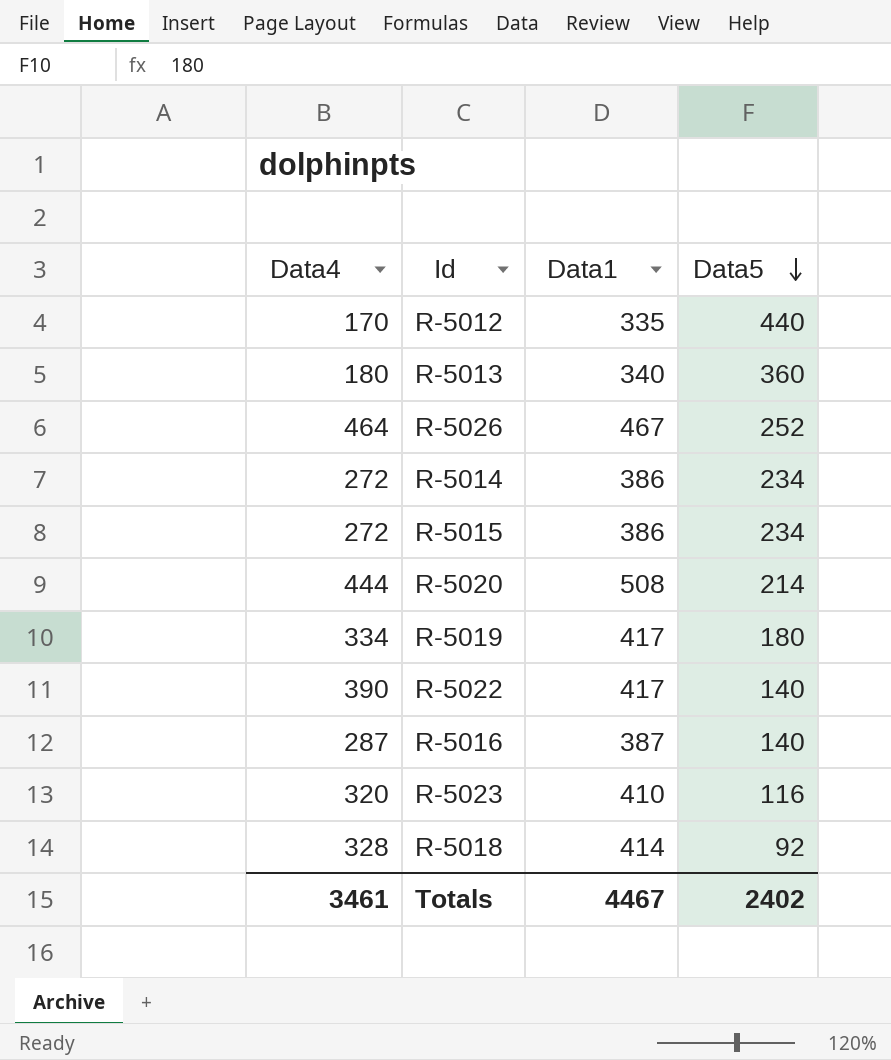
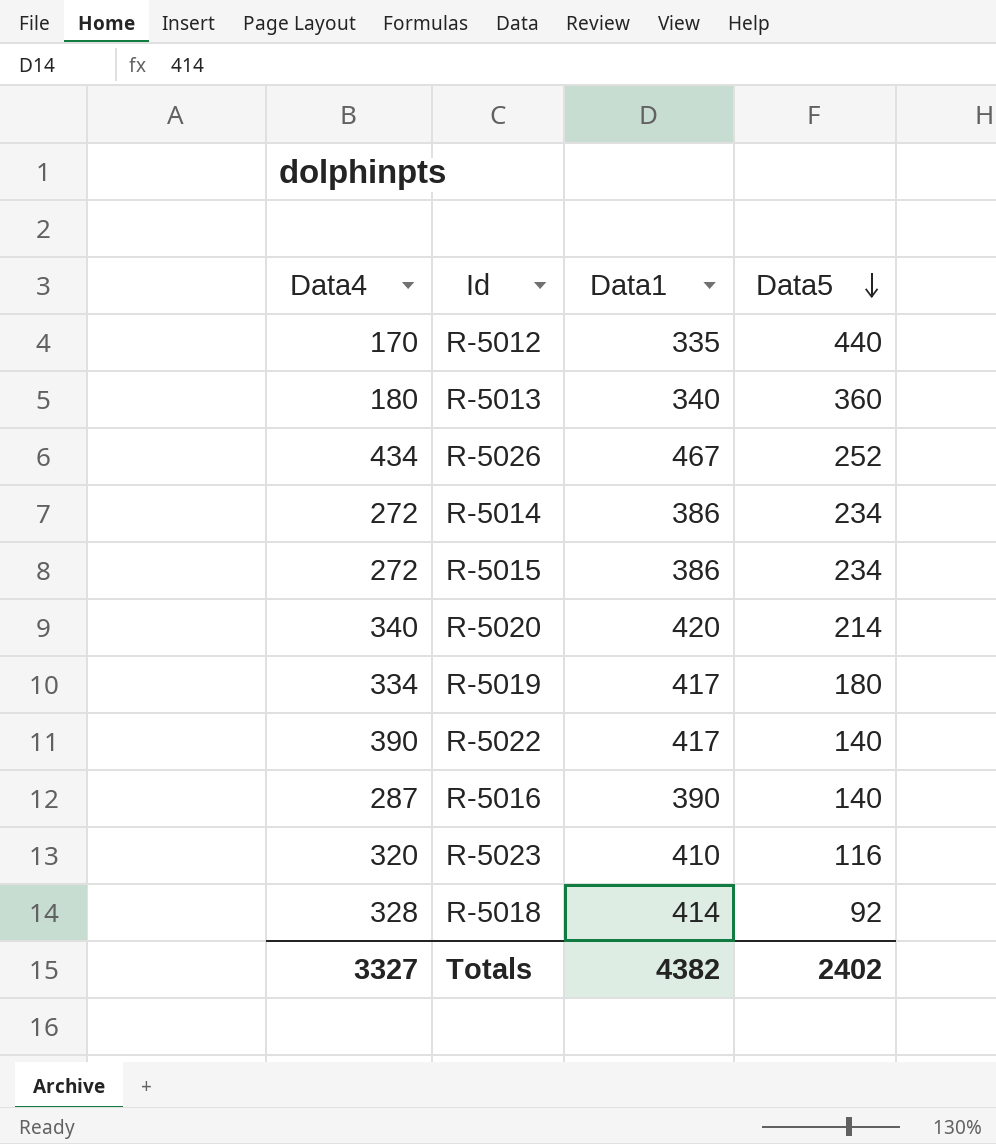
R-5026 | Data4: 464 -> 434
R-5020 | Data4: 444 -> 340
R-5020 | Data1: 508 -> 420
R-5016 | Data1: 387 -> 390
Totals | Data4: 3461 -> 3327
Totals | Data1: 4467 -> 4382

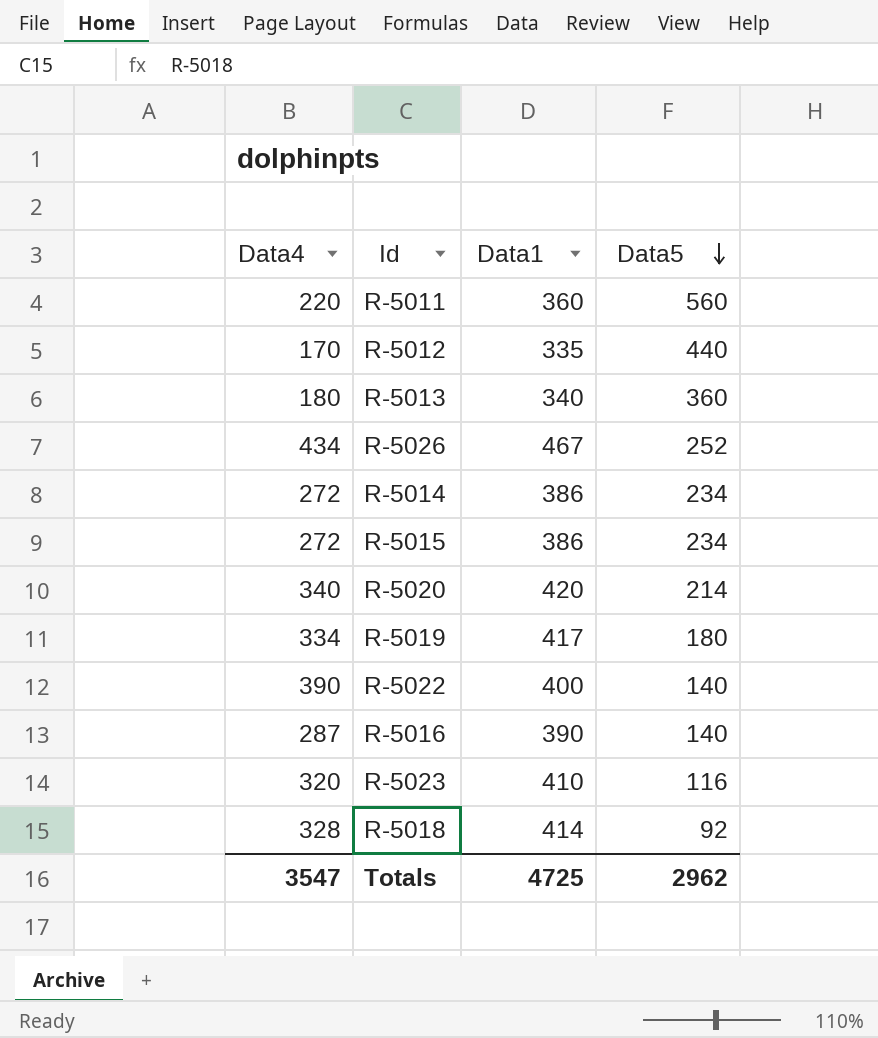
row R-5011: none -> 220 | 360 | 560
R-5022 | Data1: 417 -> 400
Totals | Data4: 3327 -> 3547
Totals | Data1: 4382 -> 4725
Totals | Data5: 2402 -> 2962

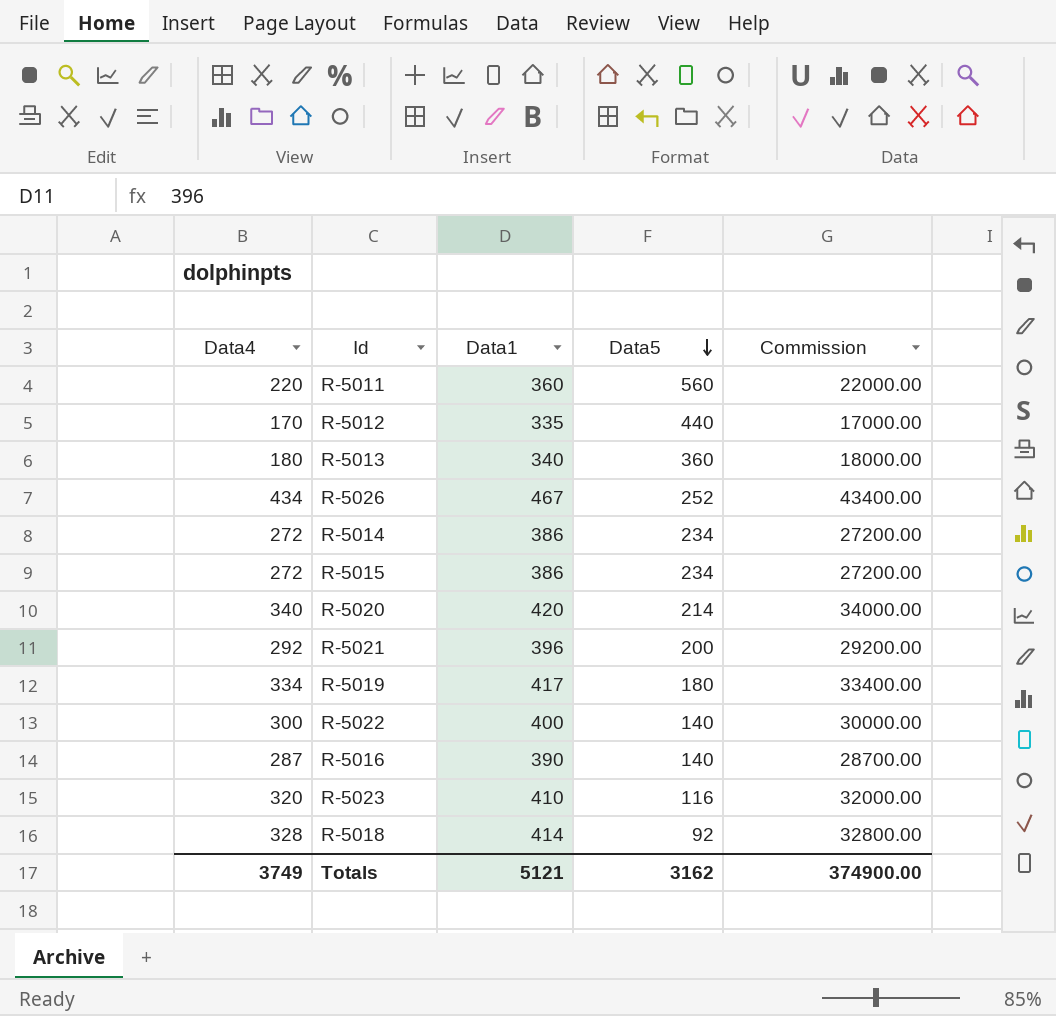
column Commission | formula: none -> [Data4] * 100
row R-5021: none -> 292 | 396 | 200 | 29200.00
R-5022 | Data4: 390 -> 300
Totals | Data4: 3547 -> 3749
Totals | Data1: 4725 -> 5121
Totals | Data5: 2962 -> 3162

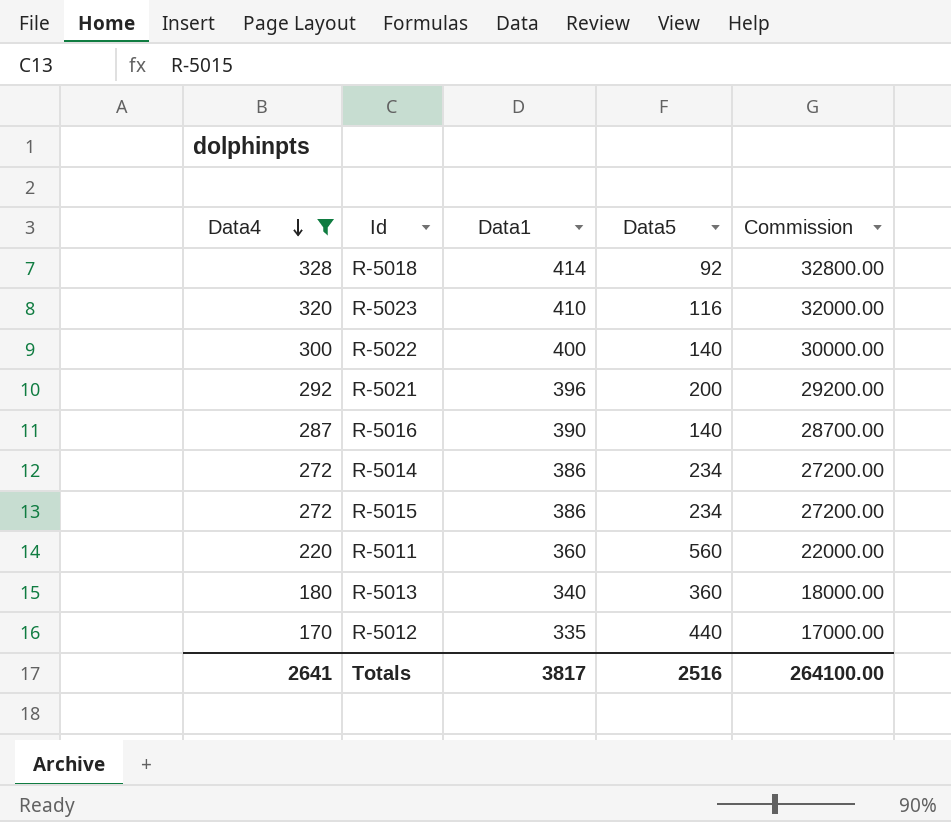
filter: none -> Data4 <= 328
row order: Data5 descending -> Data4 descending
Totals | Data4: 3749 -> 2641
Totals | Data1: 5121 -> 3817
Totals | Data5: 3162 -> 2516
Totals | Commission: 374900.00 -> 264100.00

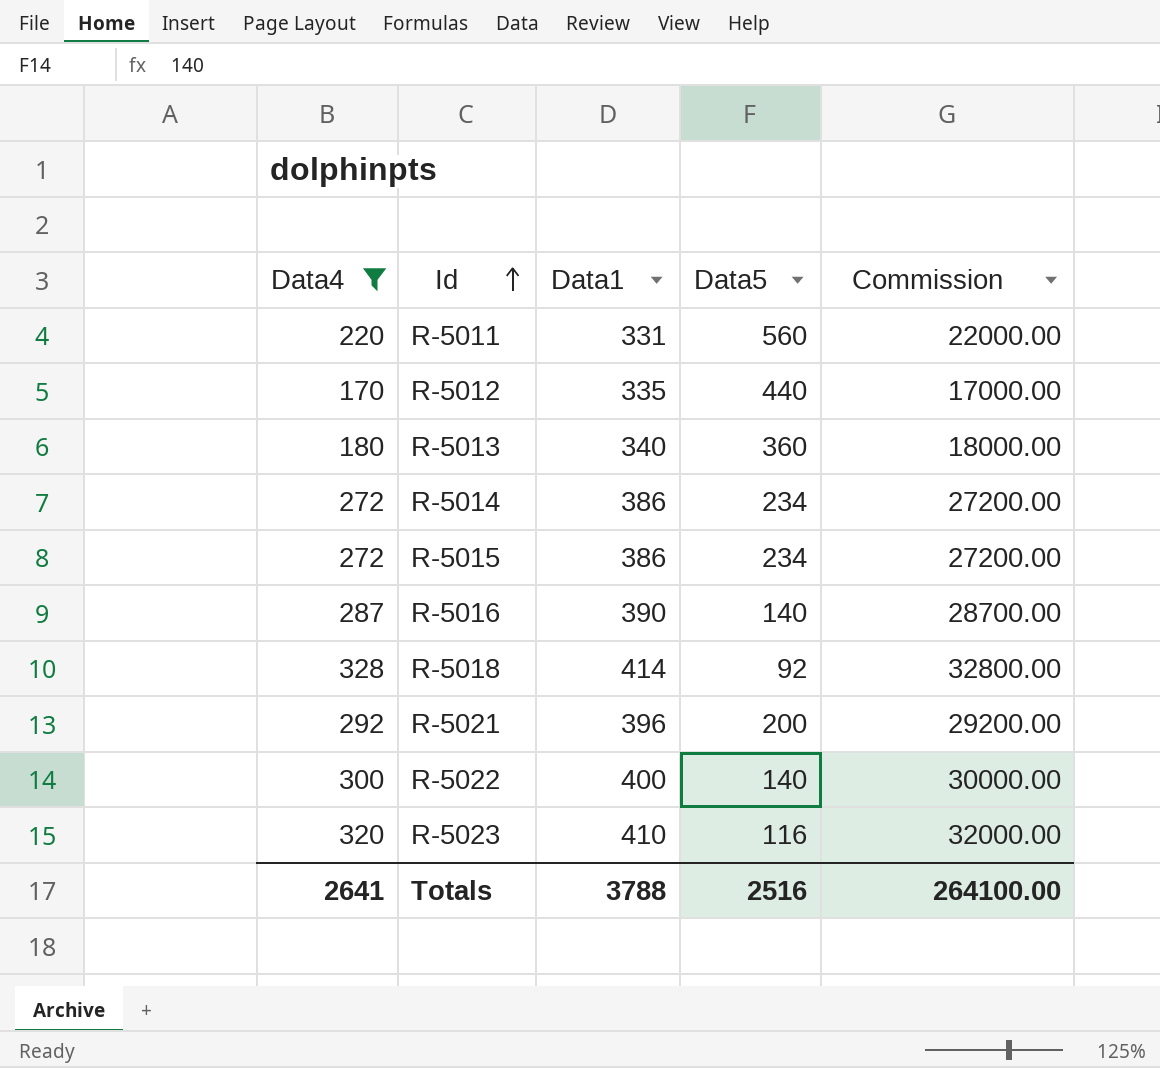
row order: Data4 descending -> Id ascending
R-5011 | Data1: 360 -> 331
Totals | Data1: 3817 -> 3788

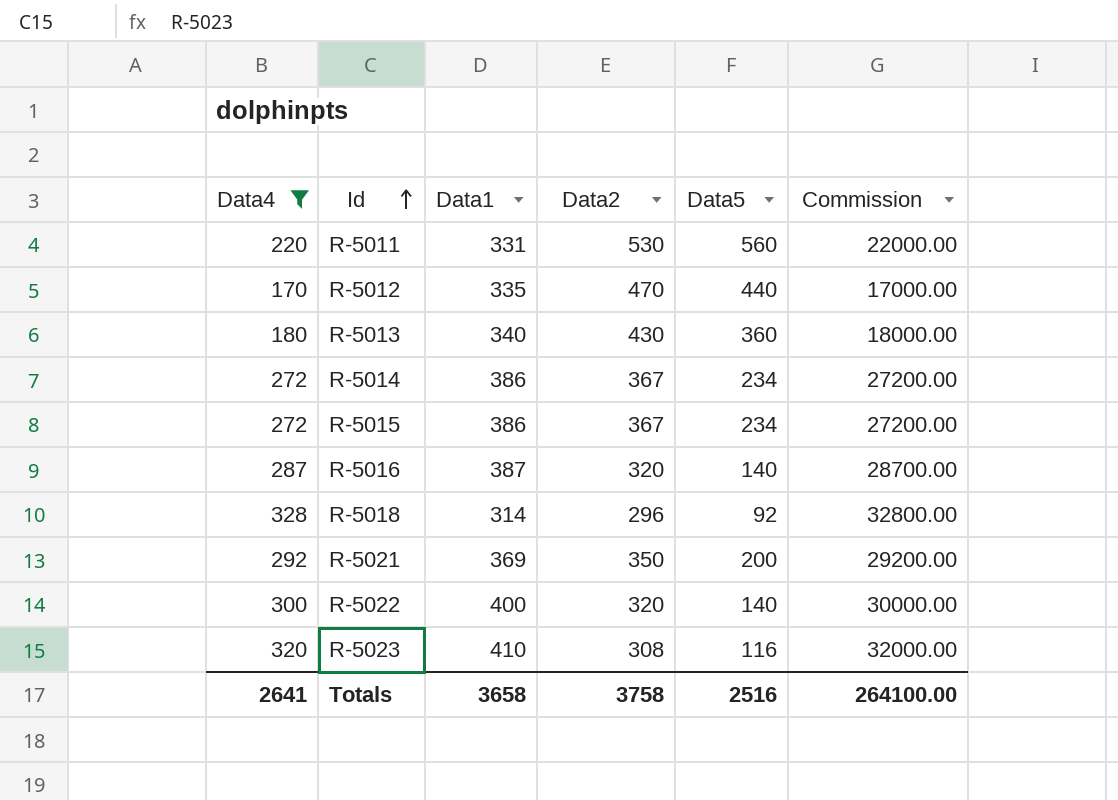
column Data2 | position: none -> 4
R-5016 | Data1: 390 -> 387
R-5018 | Data1: 414 -> 314
R-5021 | Data1: 396 -> 369
Totals | Data1: 3788 -> 3658

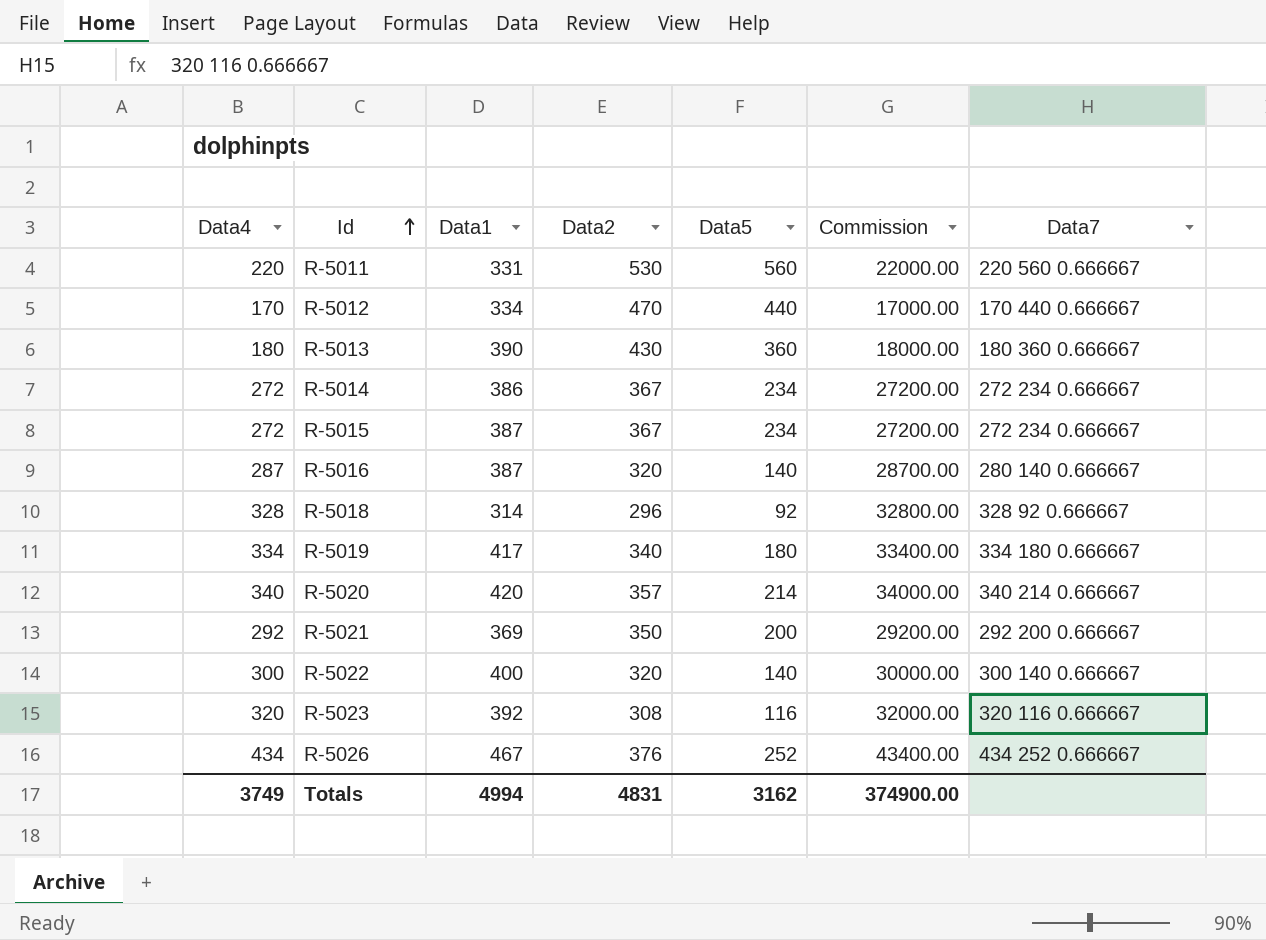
filter: Data4 <= 328 -> none
column Data7 | position: none -> 7
R-5012 | Data1: 335 -> 334
R-5013 | Data1: 340 -> 390
R-5015 | Data1: 386 -> 387
R-5023 | Data1: 410 -> 392
Totals | Data4: 2641 -> 3749
Totals | Data1: 3658 -> 4994
Totals | Data2: 3758 -> 4831
Totals | Data5: 2516 -> 3162
Totals | Commission: 264100.00 -> 374900.00

